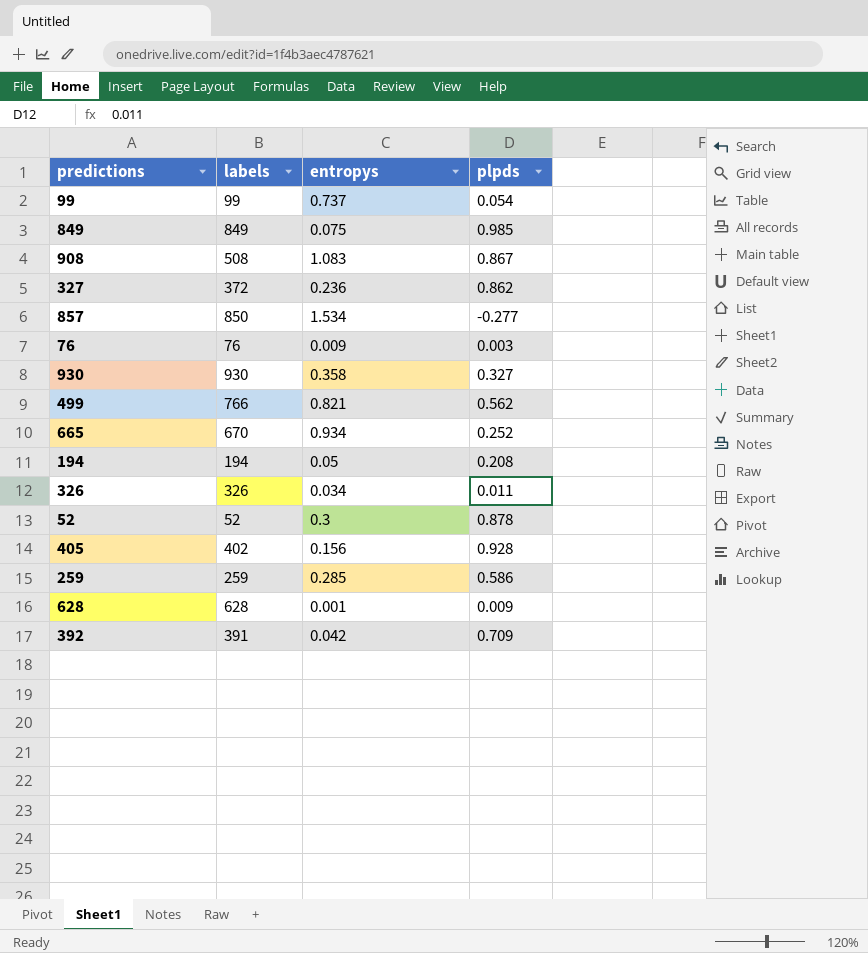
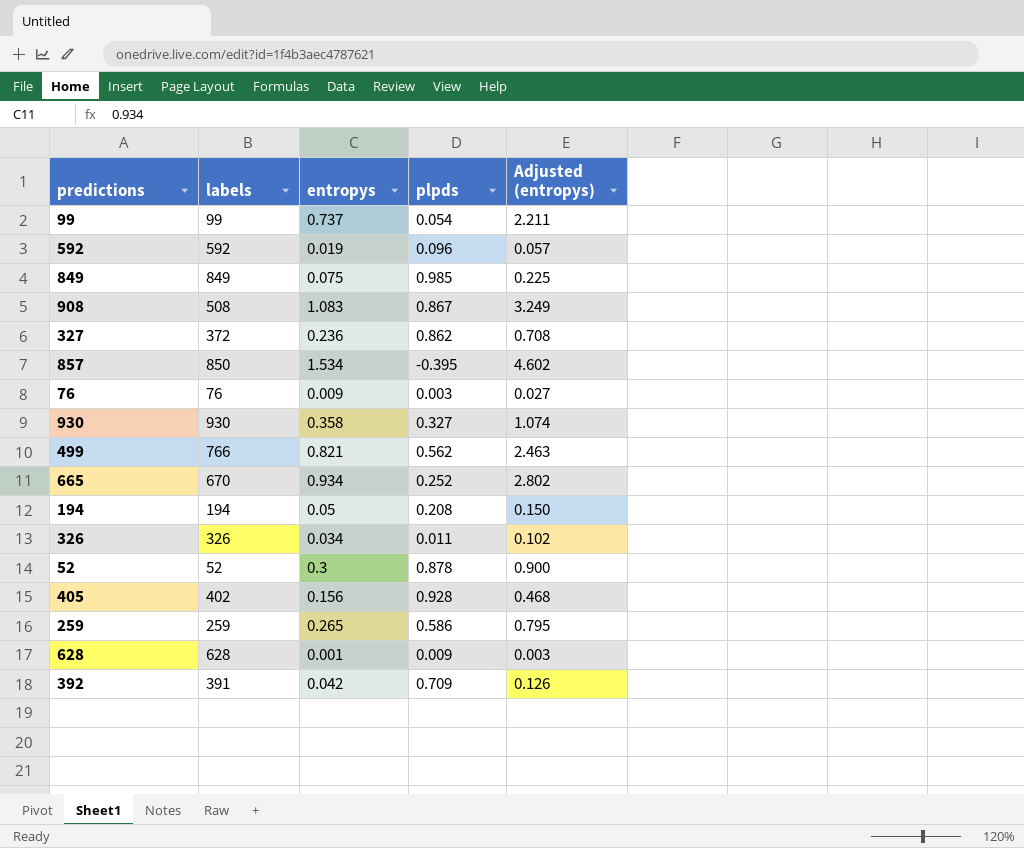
column Adjusted (entropys) | formula: none -> [entropys] * 3
row 592: none -> 592 | 0.019 | 0.096 | 0.057
857 | plpds: -0.277 -> -0.395
259 | entropys: 0.285 -> 0.265

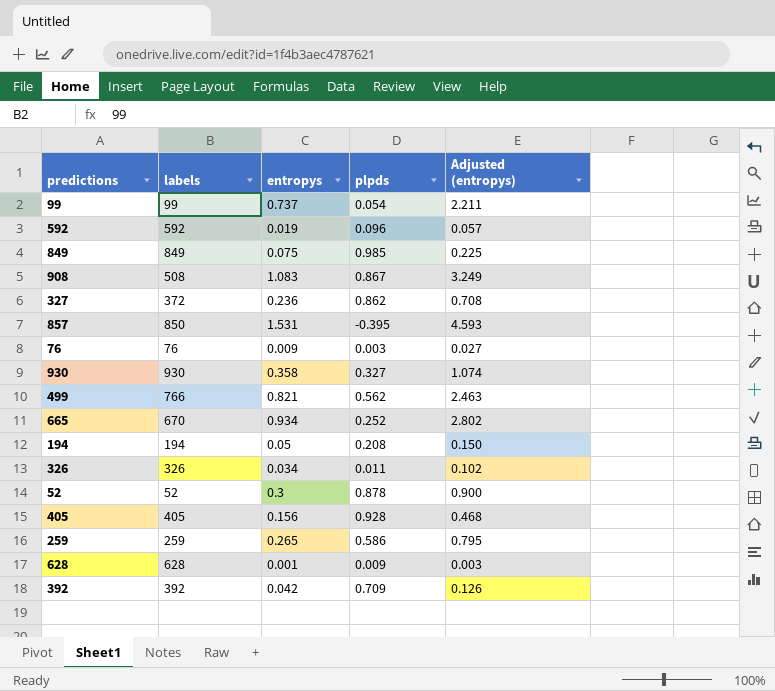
857 | entropys: 1.534 -> 1.531
857 | Adjusted (entropys): 4.602 -> 4.593
405 | labels: 402 -> 405
392 | labels: 391 -> 392

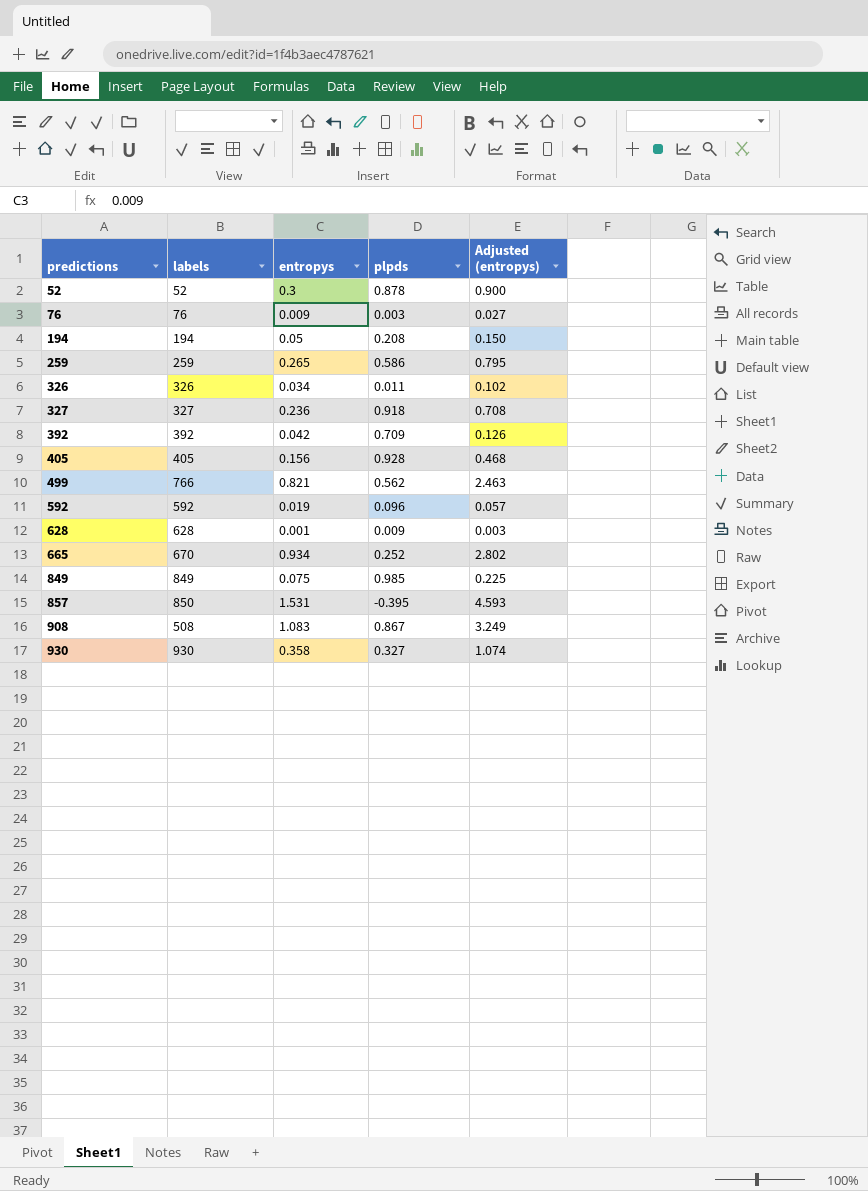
row order: none -> predictions ascending
row 99: 99 | 0.737 | 0.054 | 2.211 -> none
327 | labels: 372 -> 327
327 | plpds: 0.862 -> 0.918

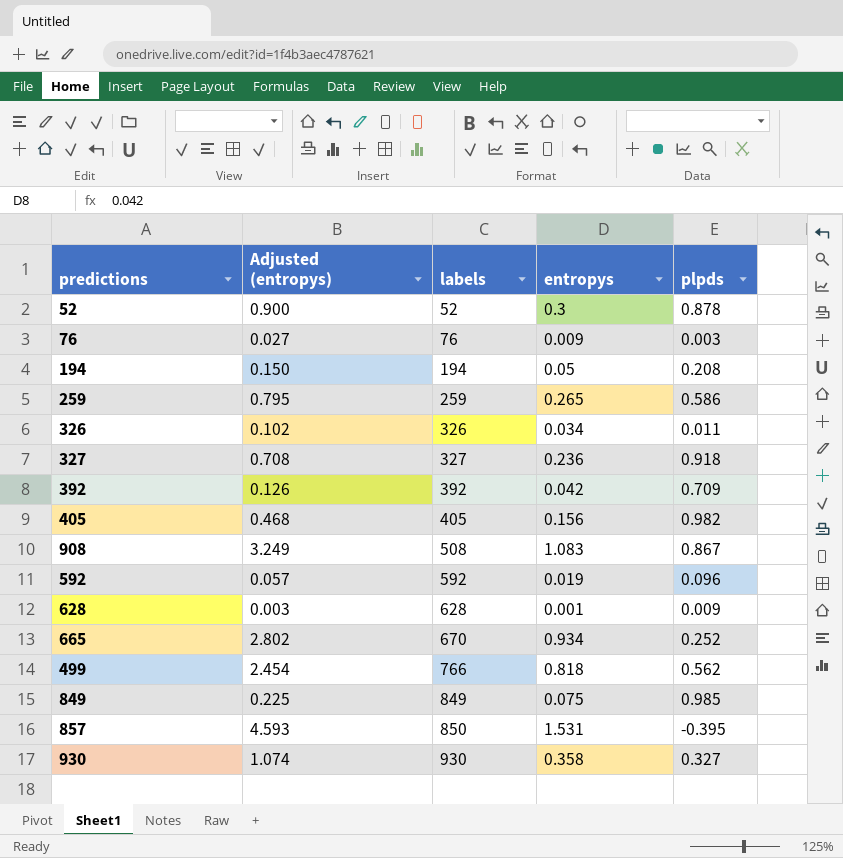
row order: predictions ascending -> labels ascending
column Adjusted (entropys) | position: 5 -> 2
405 | plpds: 0.928 -> 0.982
499 | Adjusted (entropys): 2.463 -> 2.454
499 | entropys: 0.821 -> 0.818

